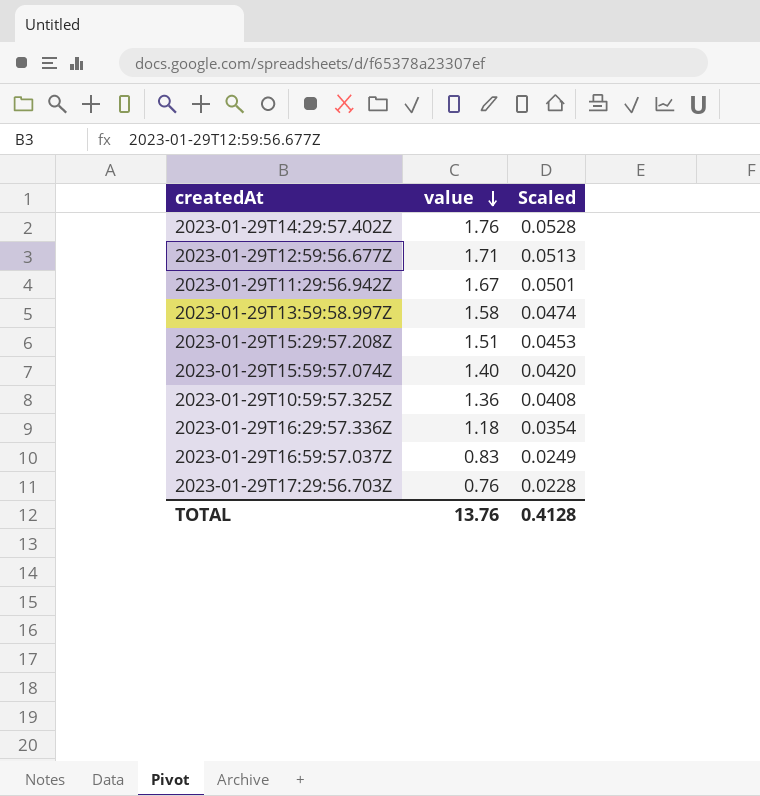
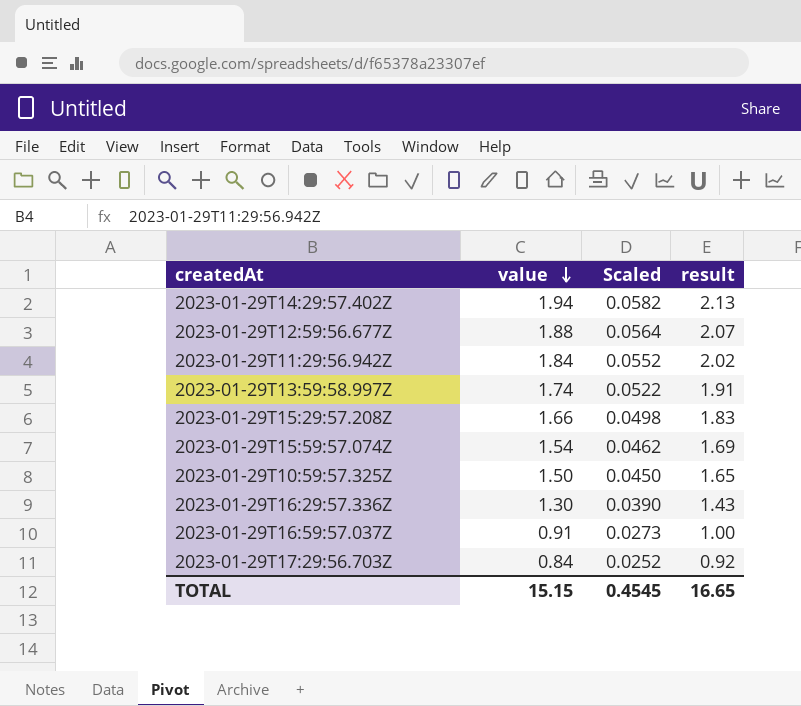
column result | formula: none -> [value] * 1.1
2023-01-29T14:29:57.402Z | value: 1.76 -> 1.94
2023-01-29T14:29:57.402Z | Scaled: 0.0528 -> 0.0582
2023-01-29T12:59:56.677Z | value: 1.71 -> 1.88
2023-01-29T12:59:56.677Z | Scaled: 0.0513 -> 0.0564
2023-01-29T11:29:56.942Z | value: 1.67 -> 1.84
2023-01-29T11:29:56.942Z | Scaled: 0.0501 -> 0.0552
2023-01-29T13:59:58.997Z | value: 1.58 -> 1.74
2023-01-29T13:59:58.997Z | Scaled: 0.0474 -> 0.0522
2023-01-29T15:29:57.208Z | value: 1.51 -> 1.66
2023-01-29T15:29:57.208Z | Scaled: 0.0453 -> 0.0498
2023-01-29T15:59:57.074Z | value: 1.40 -> 1.54
2023-01-29T15:59:57.074Z | Scaled: 0.0420 -> 0.0462
2023-01-29T10:59:57.325Z | value: 1.36 -> 1.50
2023-01-29T10:59:57.325Z | Scaled: 0.0408 -> 0.0450
2023-01-29T16:29:57.336Z | value: 1.18 -> 1.30
2023-01-29T16:29:57.336Z | Scaled: 0.0354 -> 0.0390
2023-01-29T16:59:57.037Z | value: 0.83 -> 0.91
2023-01-29T16:59:57.037Z | Scaled: 0.0249 -> 0.0273
2023-01-29T17:29:56.703Z | value: 0.76 -> 0.84
2023-01-29T17:29:56.703Z | Scaled: 0.0228 -> 0.0252
TOTAL | value: 13.76 -> 15.15
TOTAL | Scaled: 0.4128 -> 0.4545

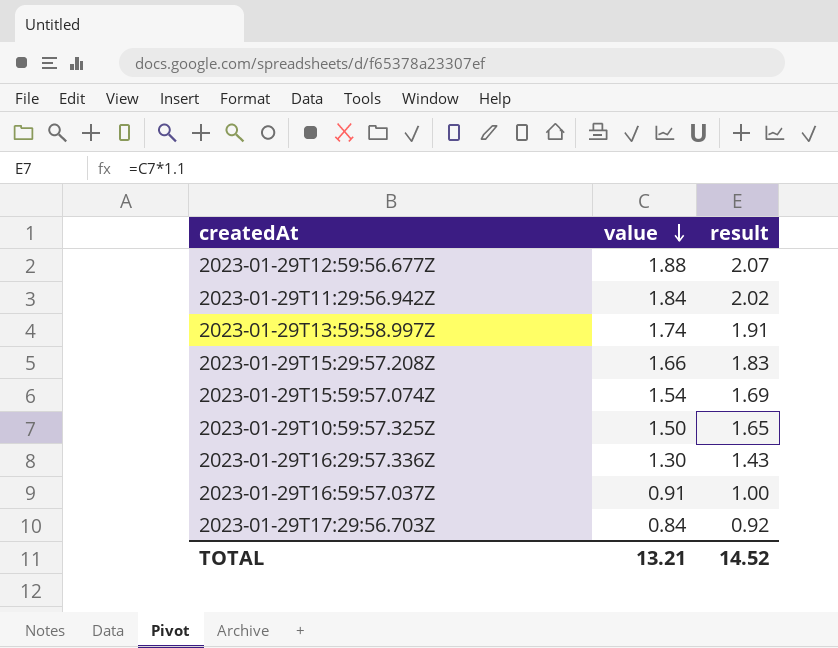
column Scaled | formula: [value] * 0.03 -> none
row 2023-01-29T14:29:57.402Z: 1.94 | 0.0582 | 2.13 -> none
TOTAL | value: 15.15 -> 13.21
TOTAL | result: 16.65 -> 14.52

